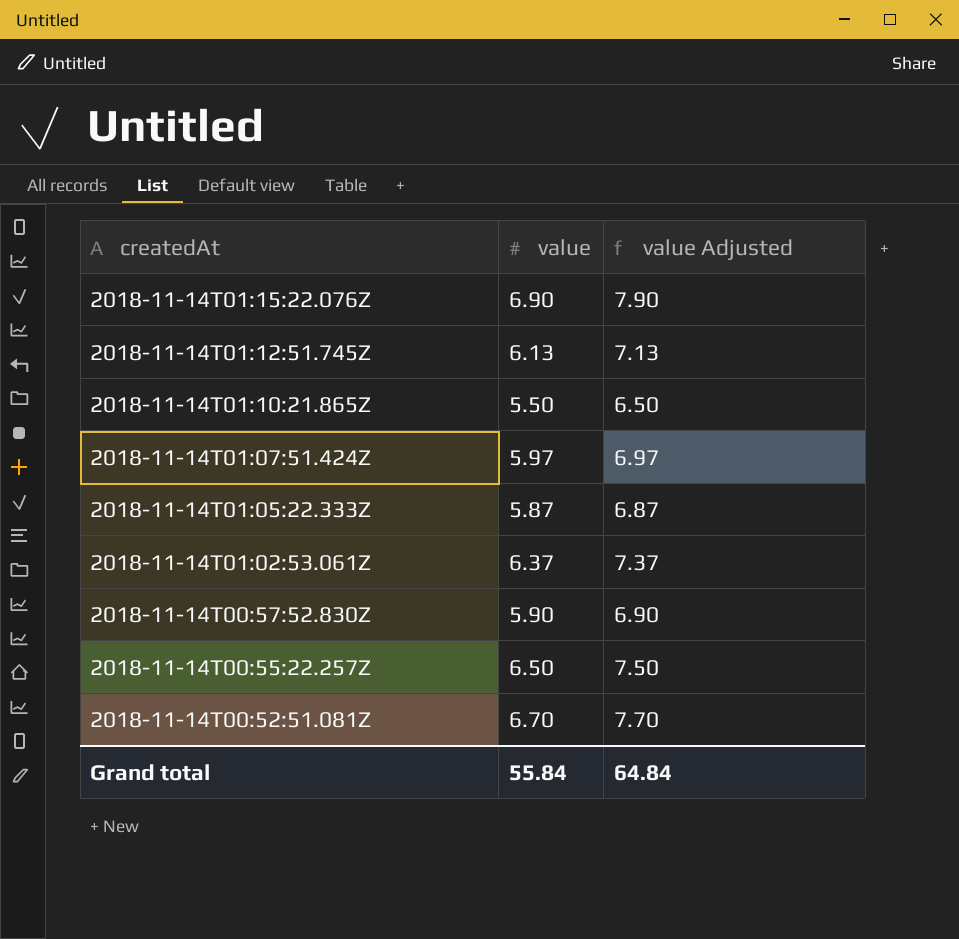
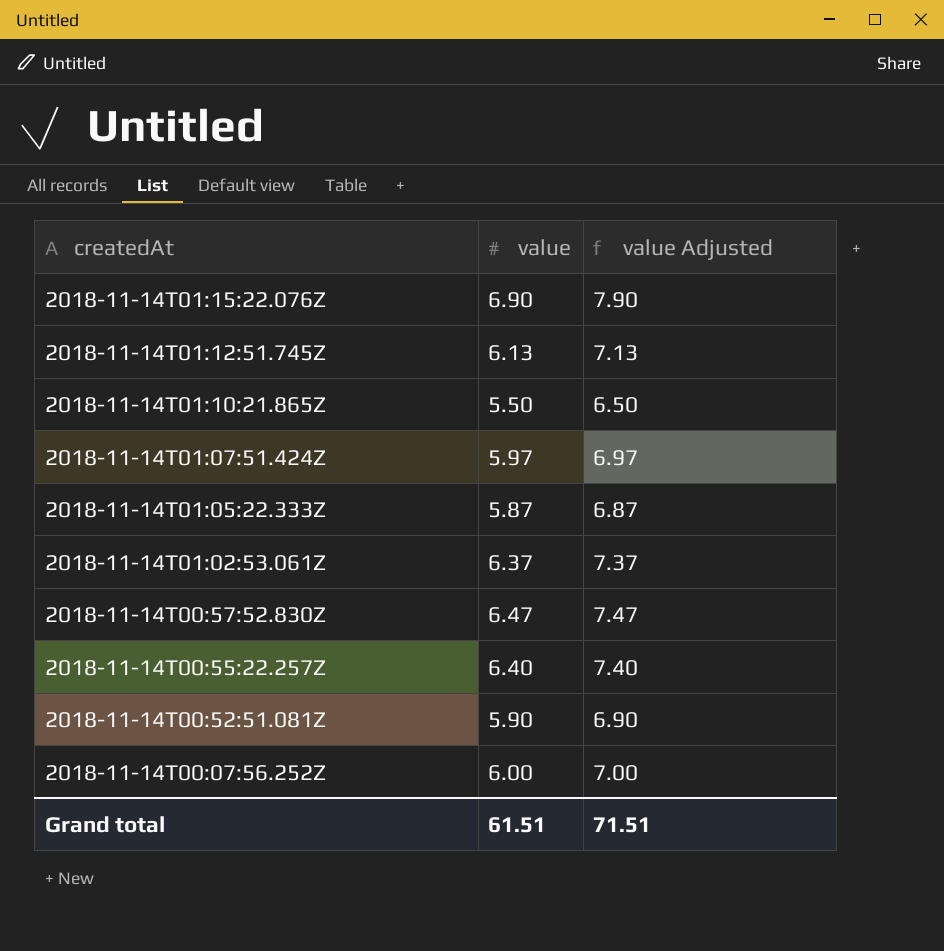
2018-11-14T00:57:52.830Z | value: 5.90 -> 6.47
2018-11-14T00:57:52.830Z | value Adjusted: 6.90 -> 7.47
2018-11-14T00:55:22.257Z | value: 6.50 -> 6.40
2018-11-14T00:55:22.257Z | value Adjusted: 7.50 -> 7.40
2018-11-14T00:52:51.081Z | value: 6.70 -> 5.90
2018-11-14T00:52:51.081Z | value Adjusted: 7.70 -> 6.90
row 2018-11-14T00:07:56.252Z: none -> 6.00 | 7.00
Grand total | value: 55.84 -> 61.51
Grand total | value Adjusted: 64.84 -> 71.51

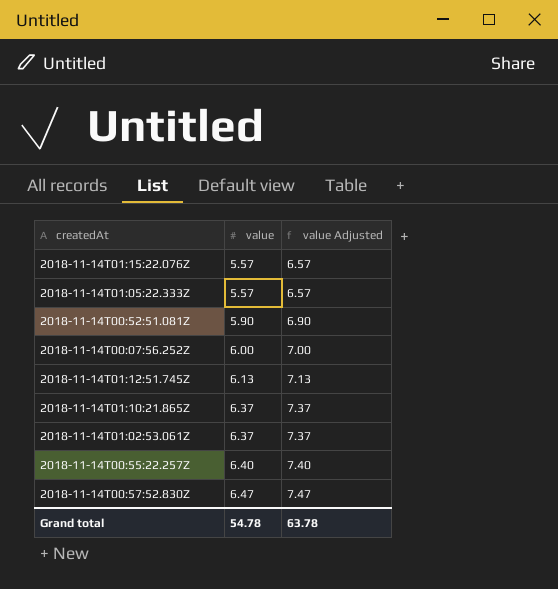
row order: createdAt descending -> value ascending
row 2018-11-14T01:07:51.424Z: 5.97 | 6.97 -> none
2018-11-14T01:15:22.076Z | value: 6.90 -> 5.57
2018-11-14T01:15:22.076Z | value Adjusted: 7.90 -> 6.57
2018-11-14T01:05:22.333Z | value: 5.87 -> 5.57
2018-11-14T01:05:22.333Z | value Adjusted: 6.87 -> 6.57
2018-11-14T01:10:21.865Z | value: 5.50 -> 6.37
2018-11-14T01:10:21.865Z | value Adjusted: 6.50 -> 7.37
Grand total | value: 61.51 -> 54.78
Grand total | value Adjusted: 71.51 -> 63.78

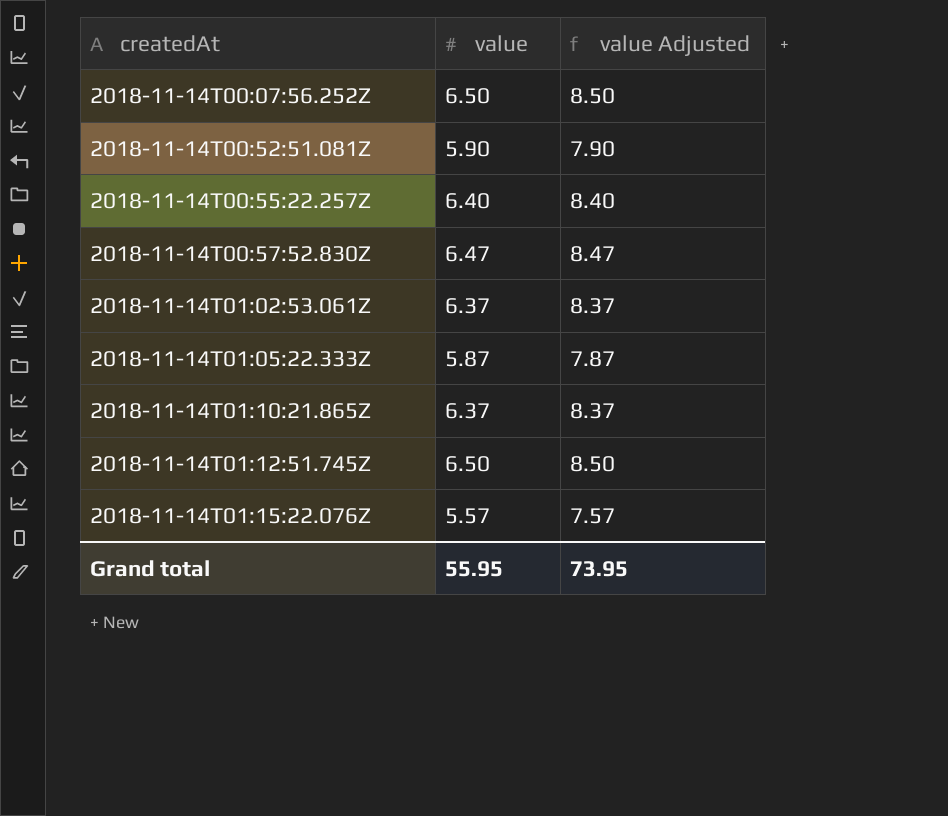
row order: value ascending -> createdAt ascending
column value Adjusted | formula: [value] + 1 -> [value] + 2
2018-11-14T00:07:56.252Z | value: 6.00 -> 6.50
2018-11-14T01:05:22.333Z | value: 5.57 -> 5.87
2018-11-14T01:12:51.745Z | value: 6.13 -> 6.50
Grand total | value: 54.78 -> 55.95
Grand total | value Adjusted: 63.78 -> 73.95

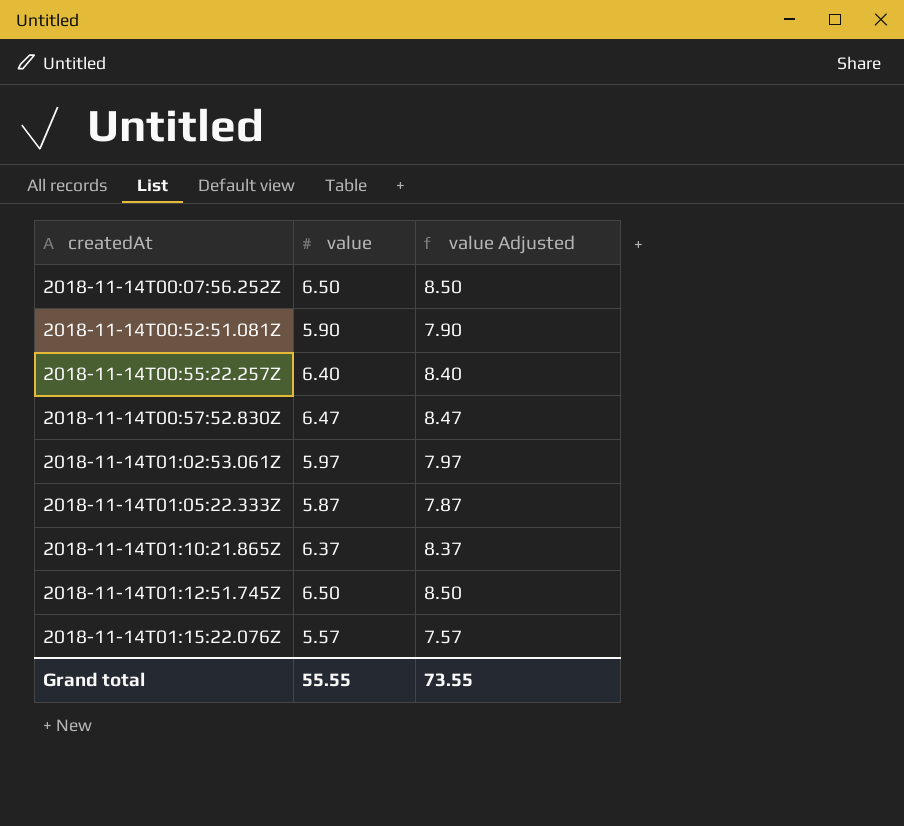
2018-11-14T01:02:53.061Z | value: 6.37 -> 5.97
2018-11-14T01:02:53.061Z | value Adjusted: 8.37 -> 7.97
Grand total | value: 55.95 -> 55.55
Grand total | value Adjusted: 73.95 -> 73.55

